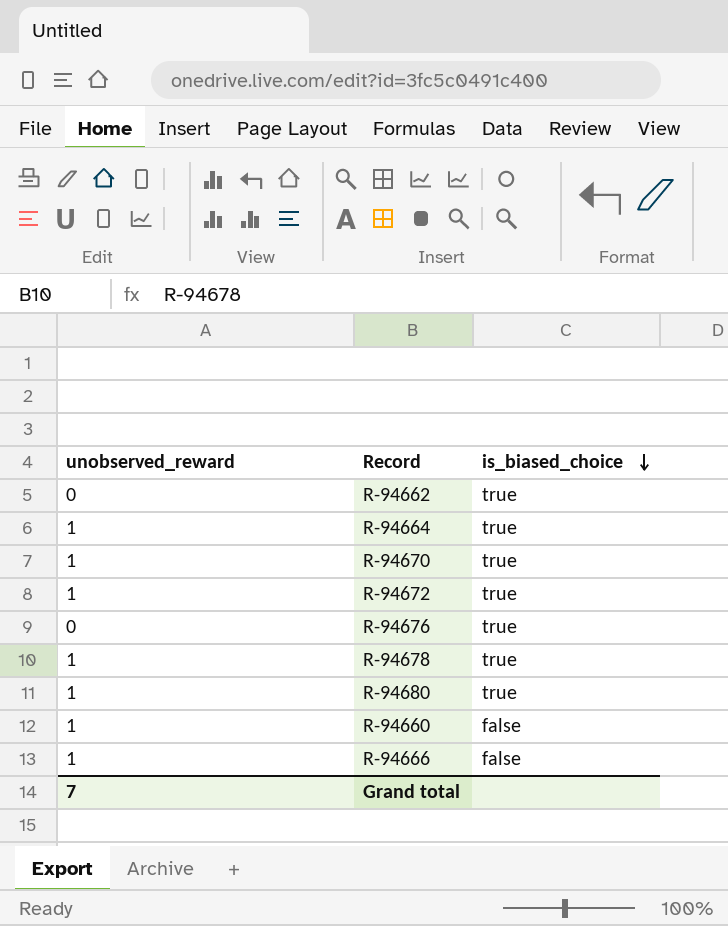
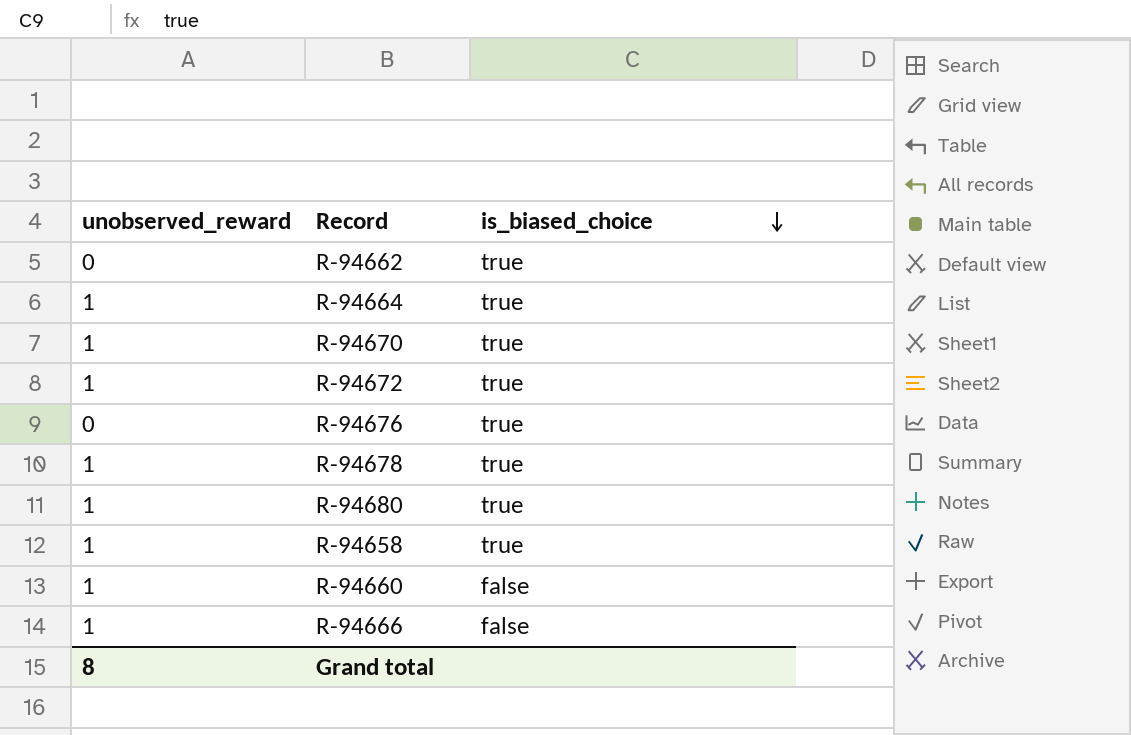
row R-94658: none -> 1 | true
Grand total | unobserved_reward: 7 -> 8

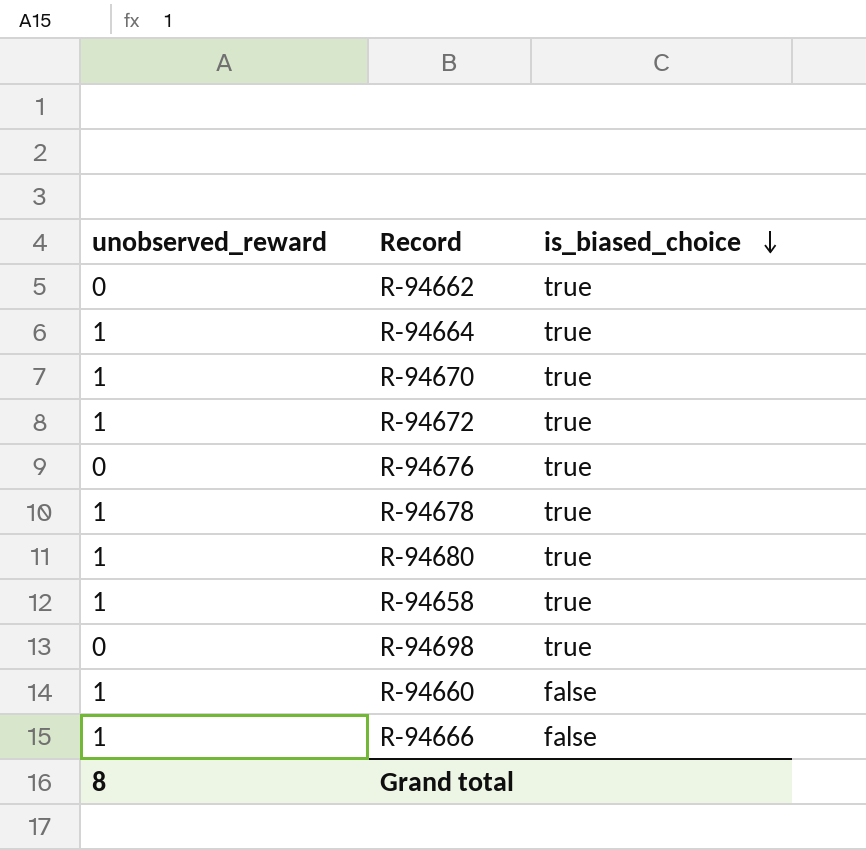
row R-94698: none -> 0 | true

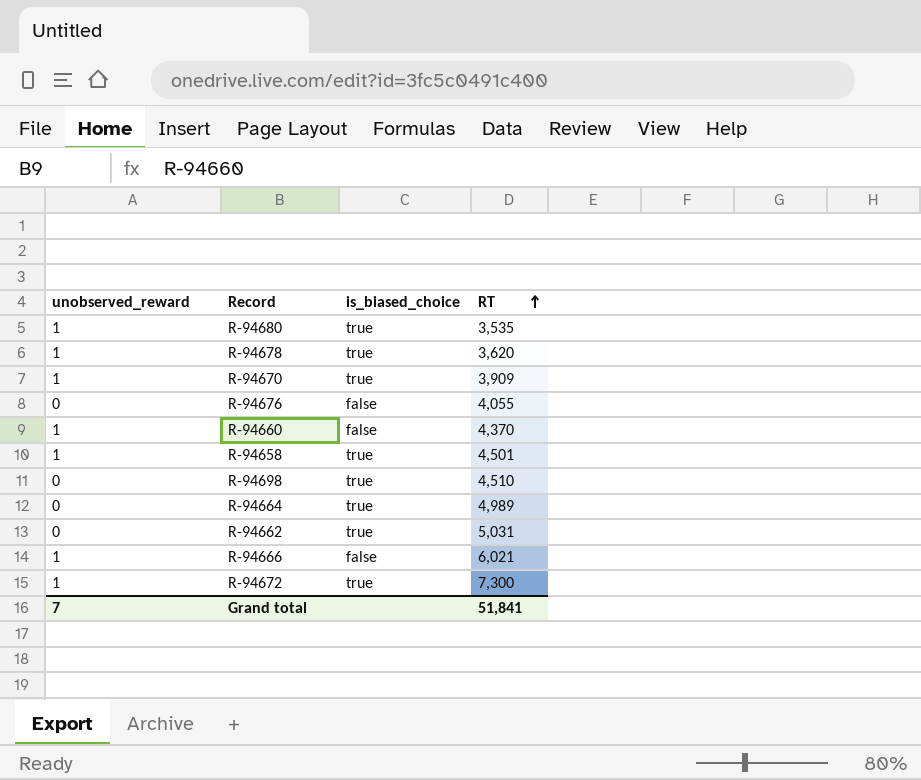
row order: is_biased_choice descending -> RT ascending
column RT | position: none -> 4
R-94676 | is_biased_choice: true -> false
R-94664 | unobserved_reward: 1 -> 0
Grand total | unobserved_reward: 8 -> 7

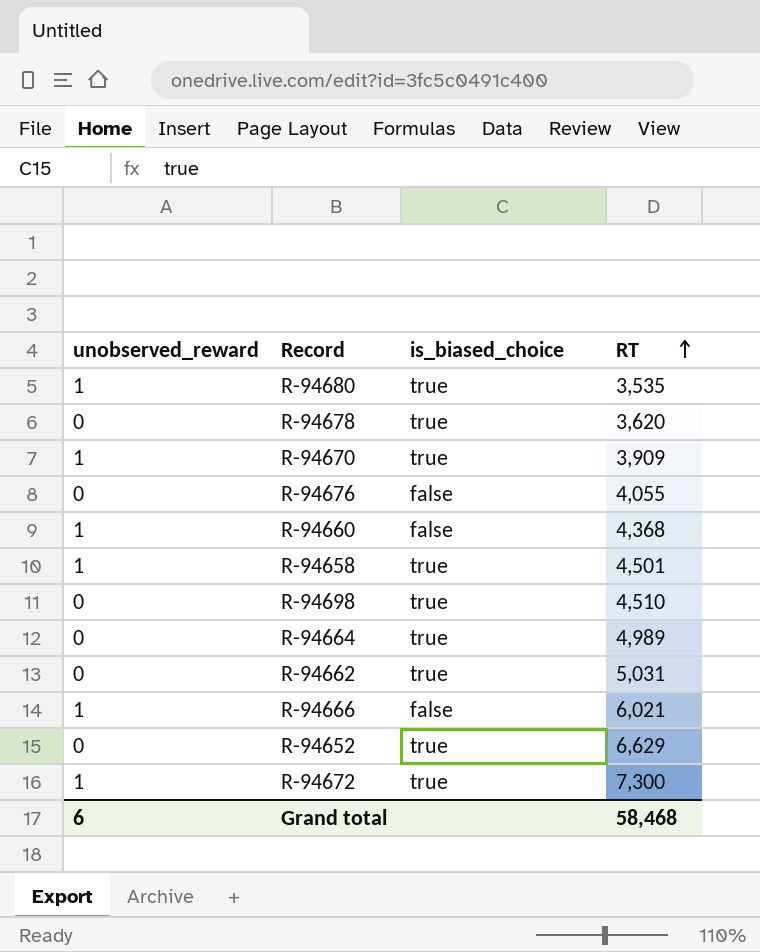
R-94678 | unobserved_reward: 1 -> 0
R-94660 | RT: 4,370 -> 4,368
row R-94652: none -> 0 | true | 6,629
Grand total | unobserved_reward: 7 -> 6
Grand total | RT: 51,841 -> 58,468

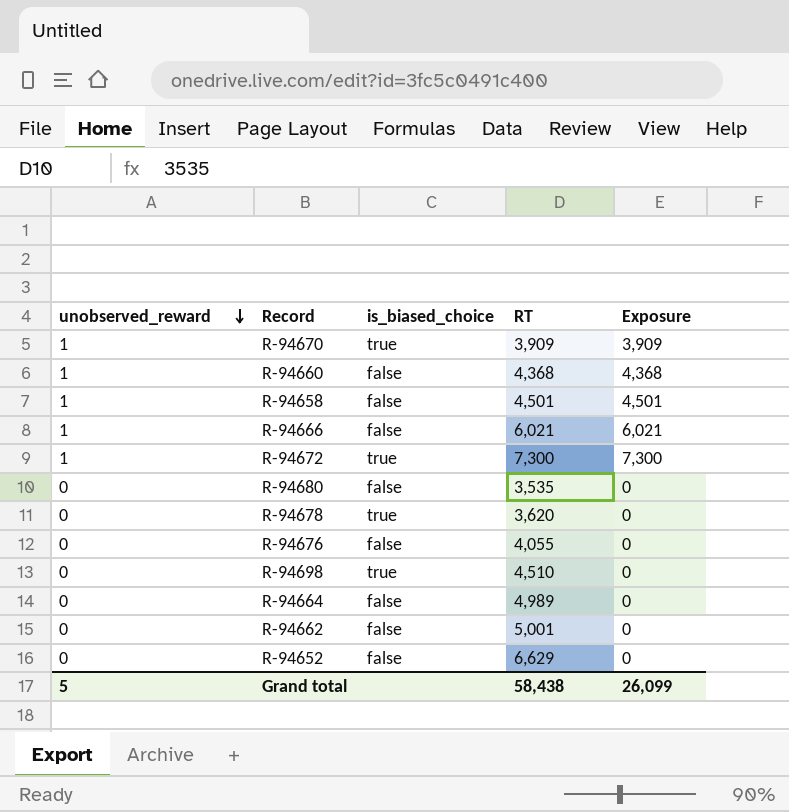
row order: RT ascending -> unobserved_reward descending
column Exposure | formula: none -> [unobserved_reward] * [RT]
R-94658 | is_biased_choice: true -> false
R-94680 | unobserved_reward: 1 -> 0
R-94680 | is_biased_choice: true -> false
R-94664 | is_biased_choice: true -> false
R-94662 | is_biased_choice: true -> false
R-94662 | RT: 5,031 -> 5,001
R-94652 | is_biased_choice: true -> false
Grand total | unobserved_reward: 6 -> 5
Grand total | RT: 58,468 -> 58,438

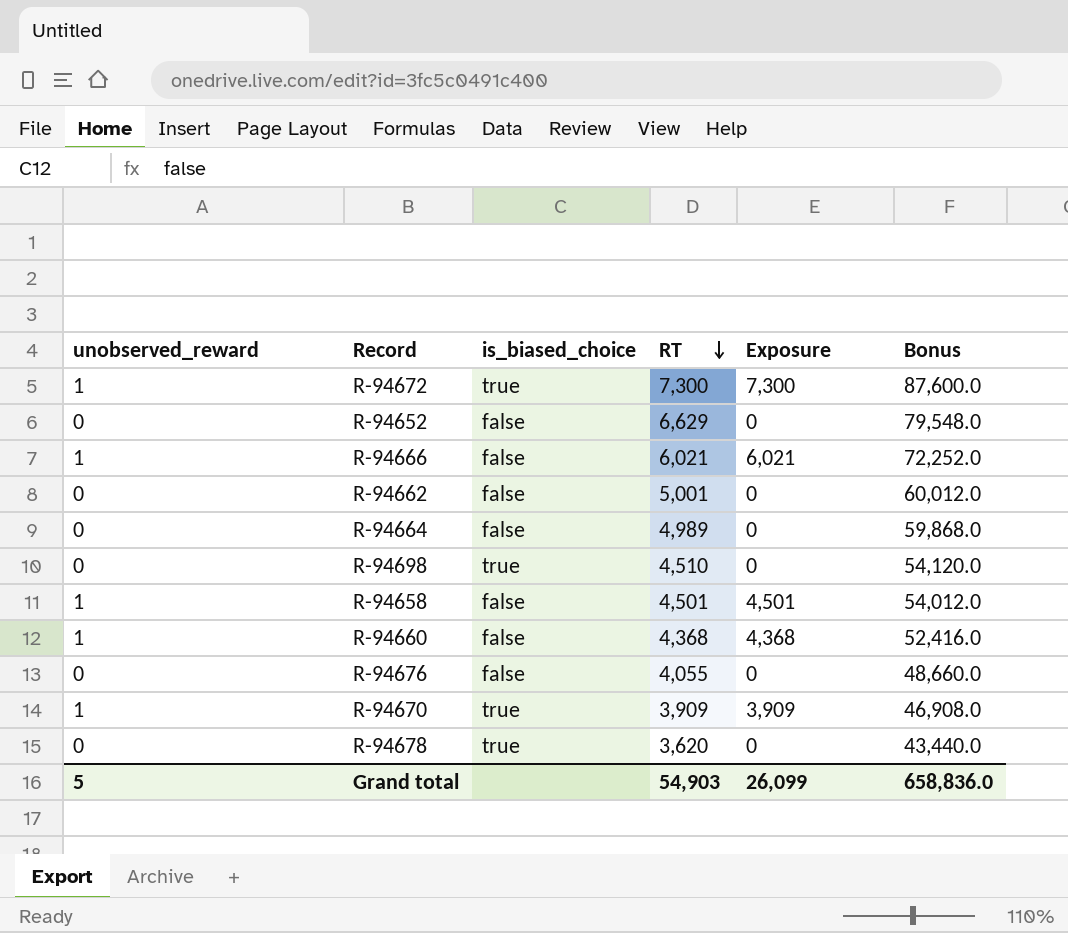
row order: unobserved_reward descending -> RT descending
column Bonus | formula: none -> [RT] * 12
row R-94680: 0 | false | 3,535 | 0 -> none
Grand total | RT: 58,438 -> 54,903

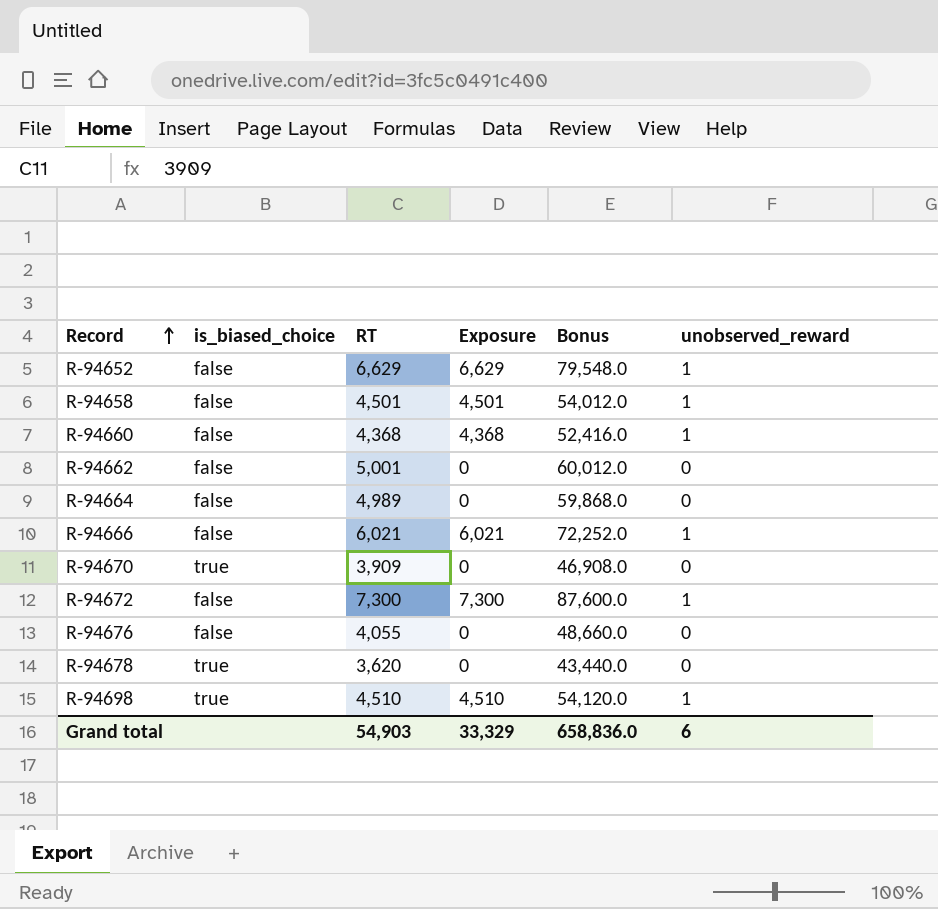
row order: RT descending -> Record ascending
column unobserved_reward | position: 1 -> 6
R-94652 | Exposure: 0 -> 6,629
R-94652 | unobserved_reward: 0 -> 1
R-94670 | Exposure: 3,909 -> 0
R-94670 | unobserved_reward: 1 -> 0
R-94672 | is_biased_choice: true -> false
R-94698 | Exposure: 0 -> 4,510
R-94698 | unobserved_reward: 0 -> 1
Grand total | Exposure: 26,099 -> 33,329
Grand total | unobserved_reward: 5 -> 6

